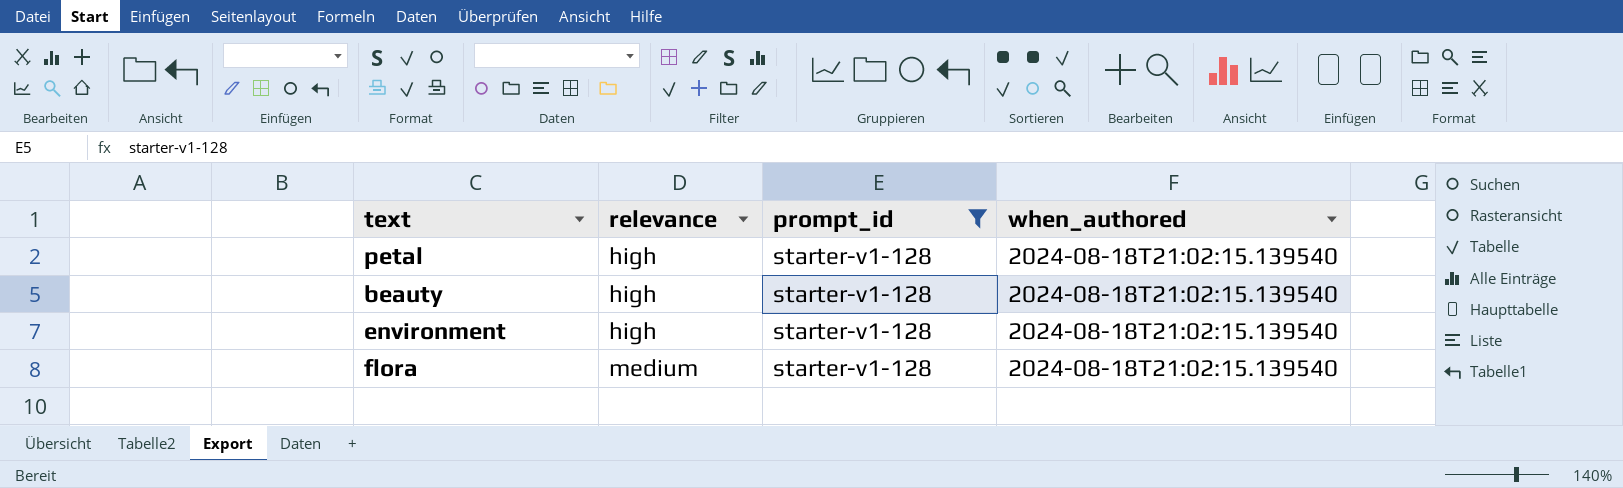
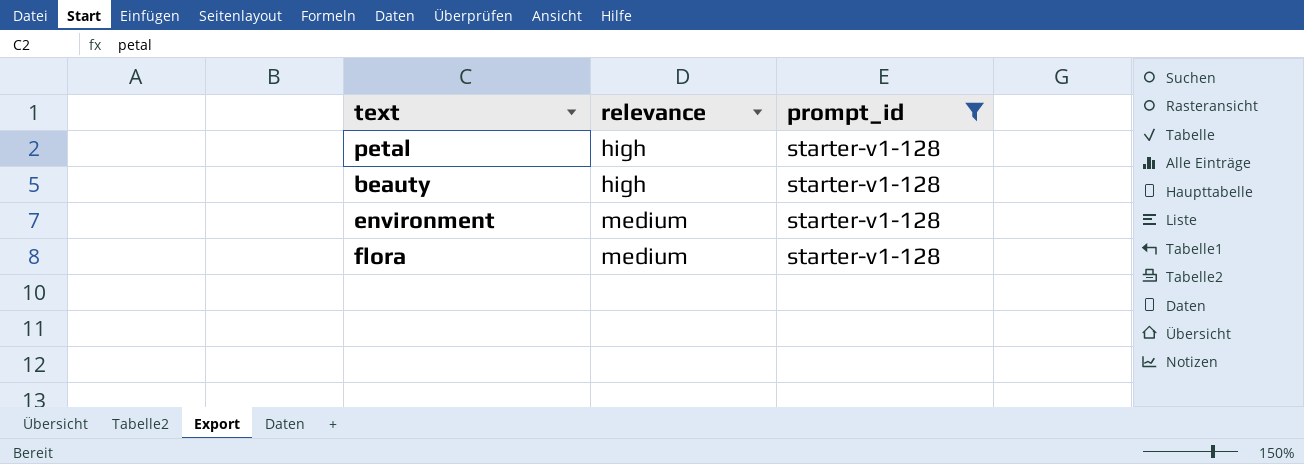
column when_authored | position: 4 -> none
environment | relevance: high -> medium

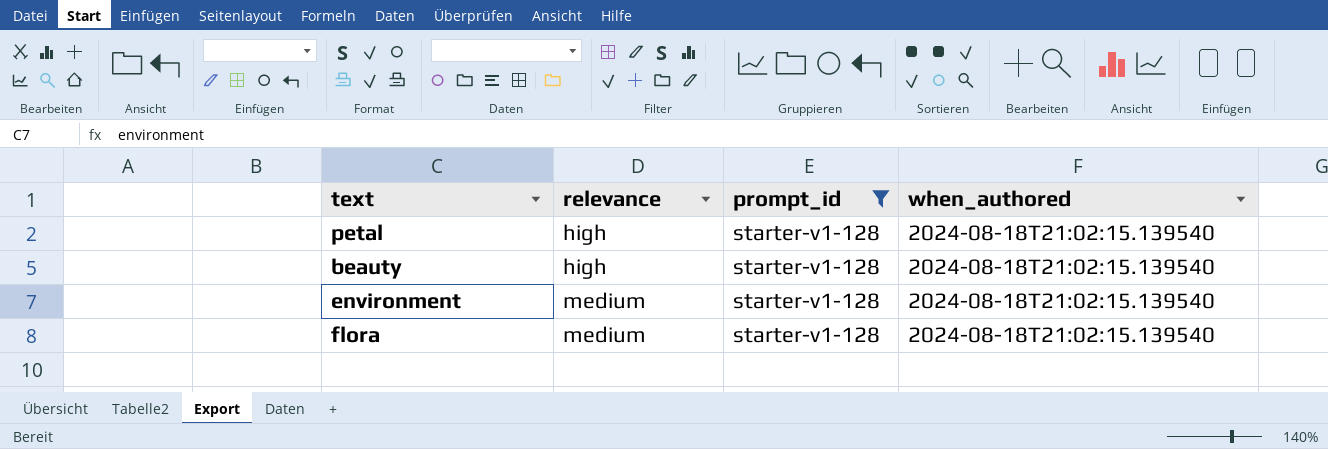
column when_authored | position: none -> 4

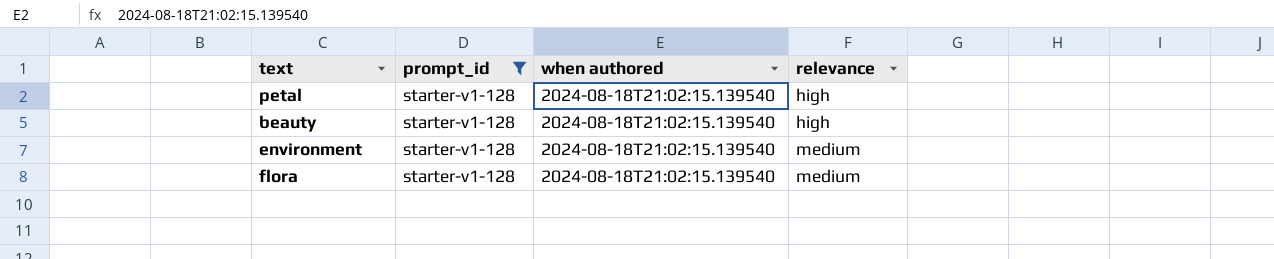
column name: when_authored -> when authored
column relevance | position: 2 -> 4

